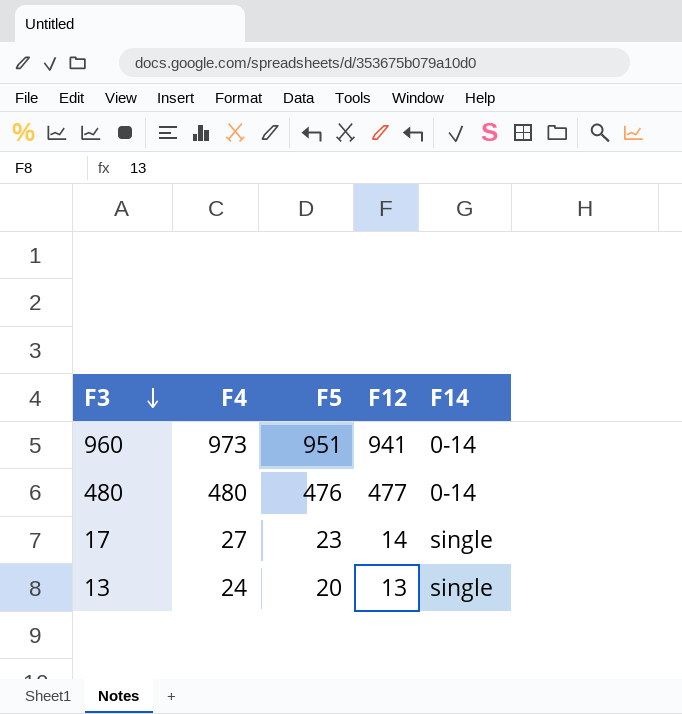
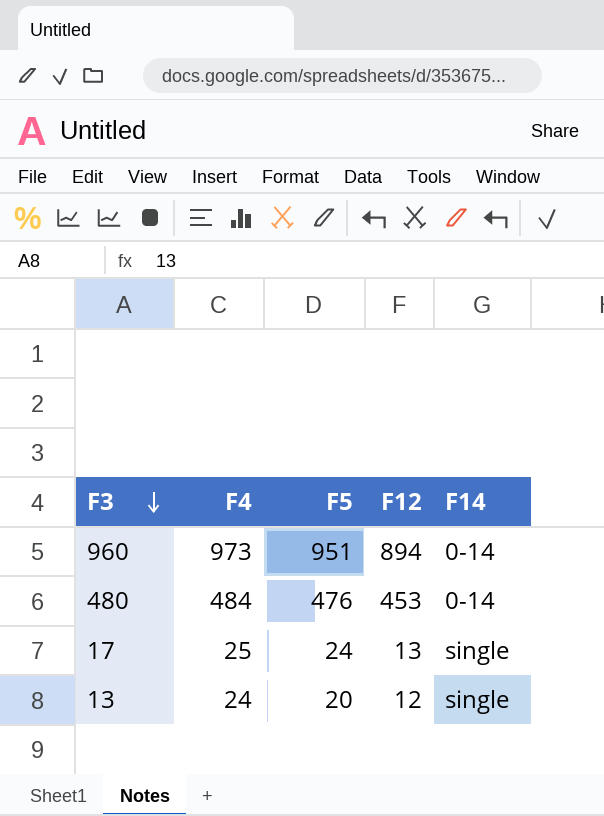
960 | F12: 941 -> 894
480 | F4: 480 -> 484
480 | F12: 477 -> 453
17 | F4: 27 -> 25
17 | F5: 23 -> 24
17 | F12: 14 -> 13
13 | F12: 13 -> 12

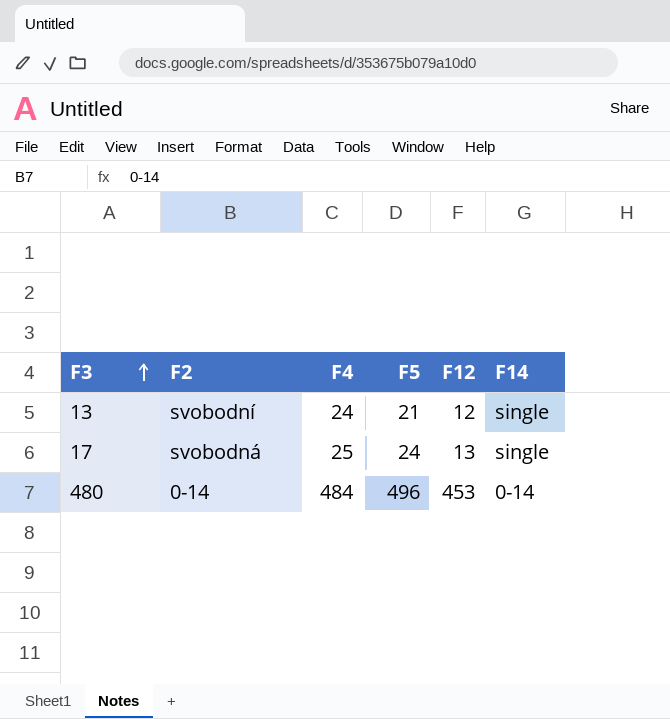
row order: F3 descending -> F3 ascending
column F2 | position: none -> 2
row 960: 973 | 951 | 894 | 0-14 -> none
13 | F5: 20 -> 21
480 | F5: 476 -> 496

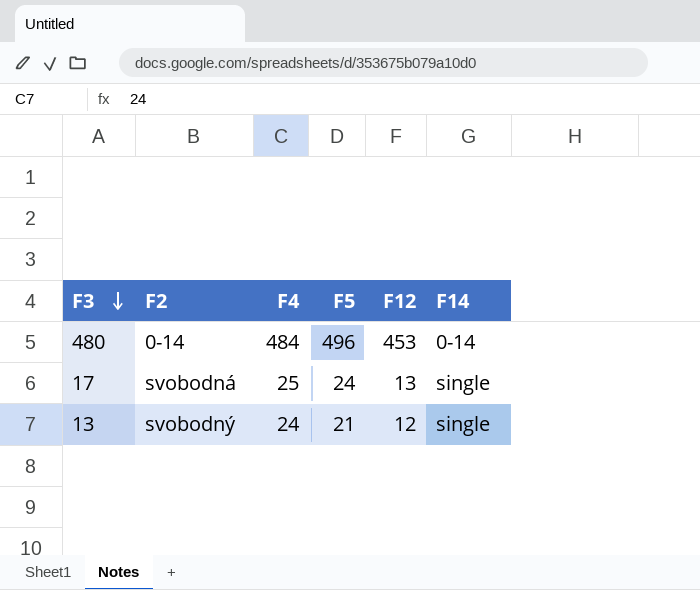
row order: F3 ascending -> F3 descending
13 | F2: svobodní -> svobodný

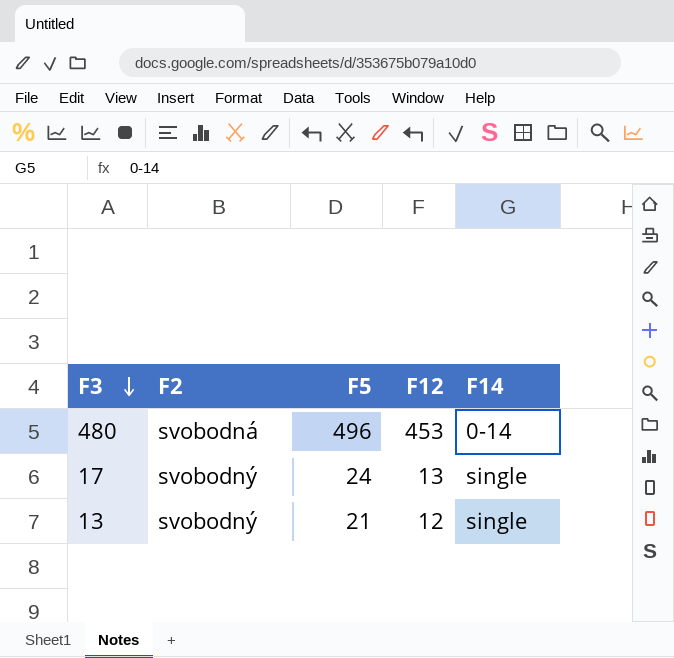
column F4 | position: 3 -> none
480 | F2: 0-14 -> svobodná
17 | F2: svobodná -> svobodný

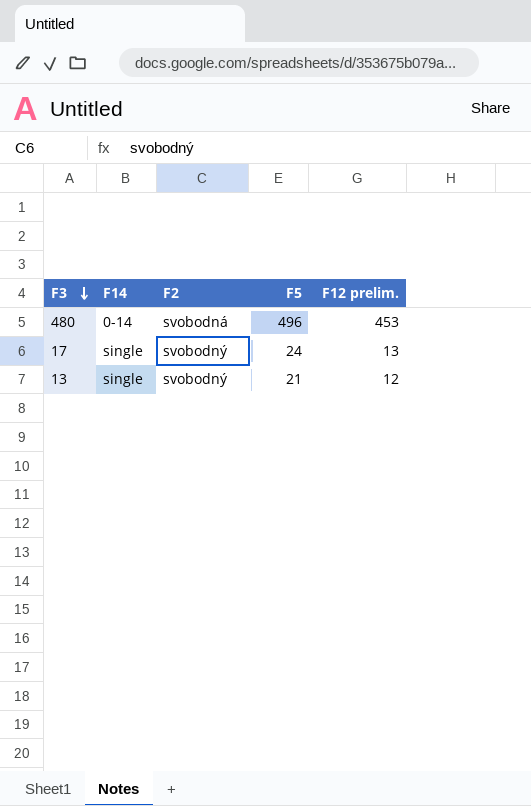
column F14 | position: 5 -> 2
column name: F12 -> F12 prelim.

